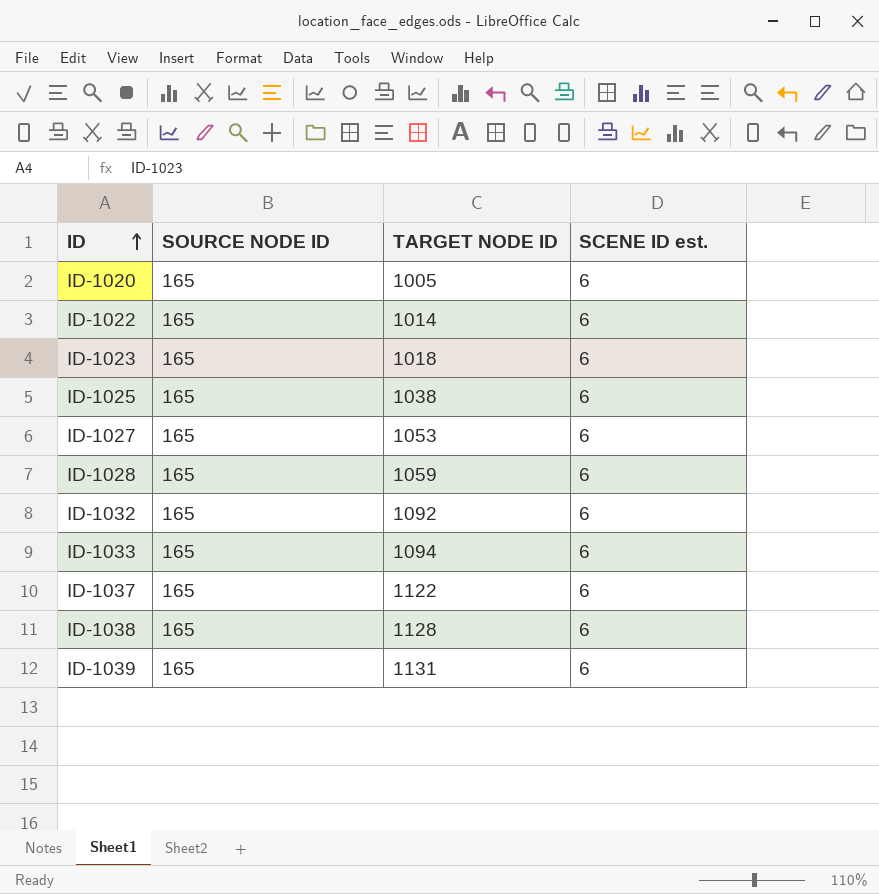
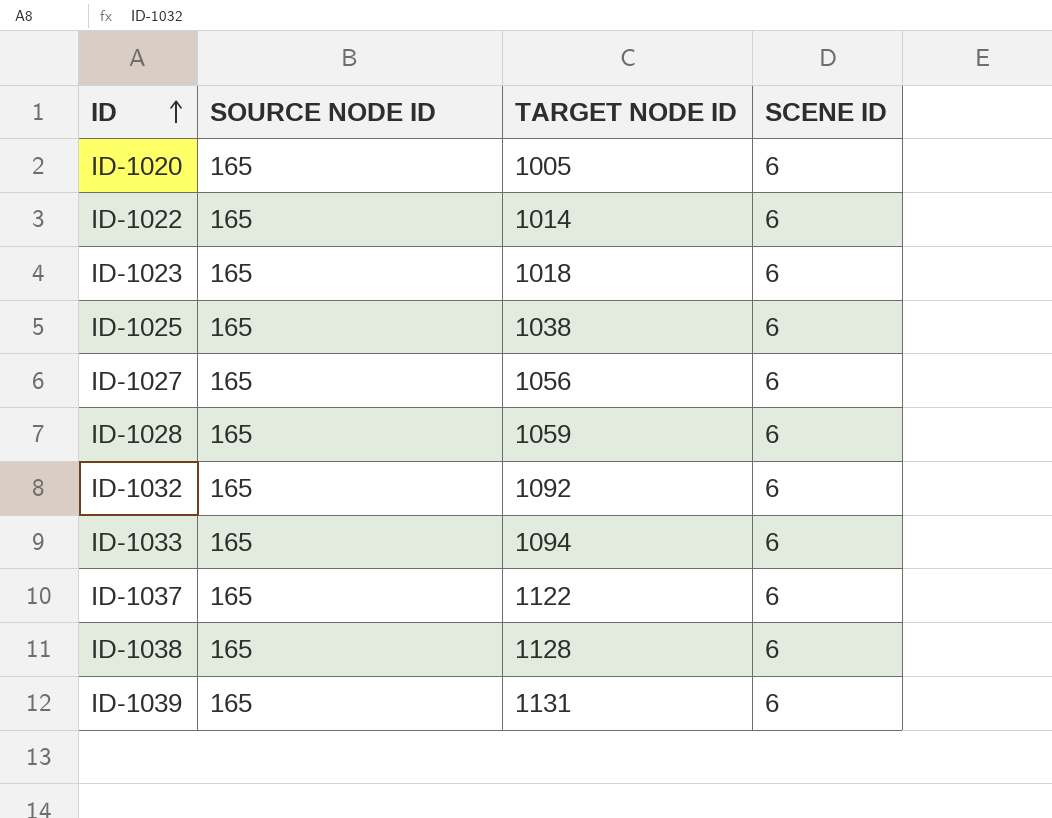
column name: SCENE ID est. -> SCENE ID
ID-1027 | TARGET NODE ID: 1053 -> 1056

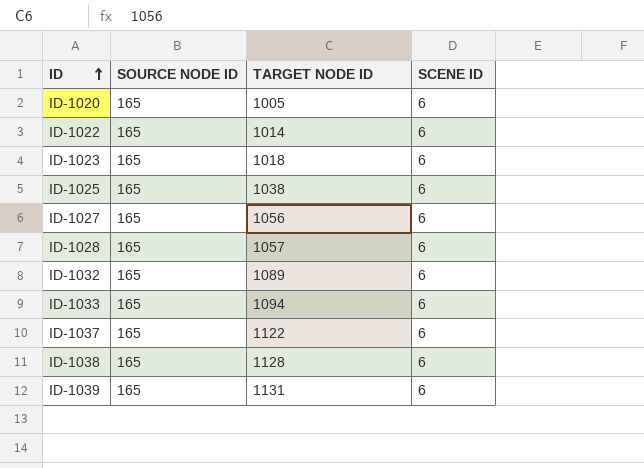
ID-1028 | TARGET NODE ID: 1059 -> 1057
ID-1032 | TARGET NODE ID: 1092 -> 1089

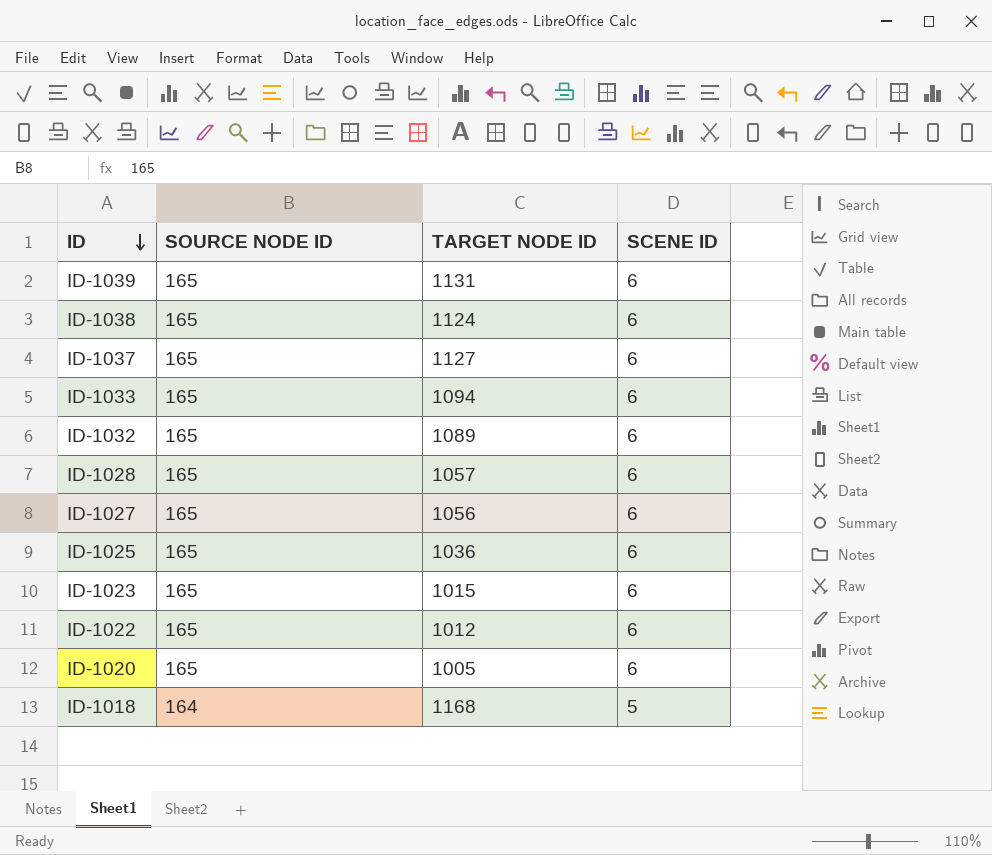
row order: ID ascending -> ID descending
ID-1038 | TARGET NODE ID: 1128 -> 1124
ID-1037 | TARGET NODE ID: 1122 -> 1127
ID-1025 | TARGET NODE ID: 1038 -> 1036
ID-1023 | TARGET NODE ID: 1018 -> 1015
ID-1022 | TARGET NODE ID: 1014 -> 1012
row ID-1018: none -> 164 | 1168 | 5

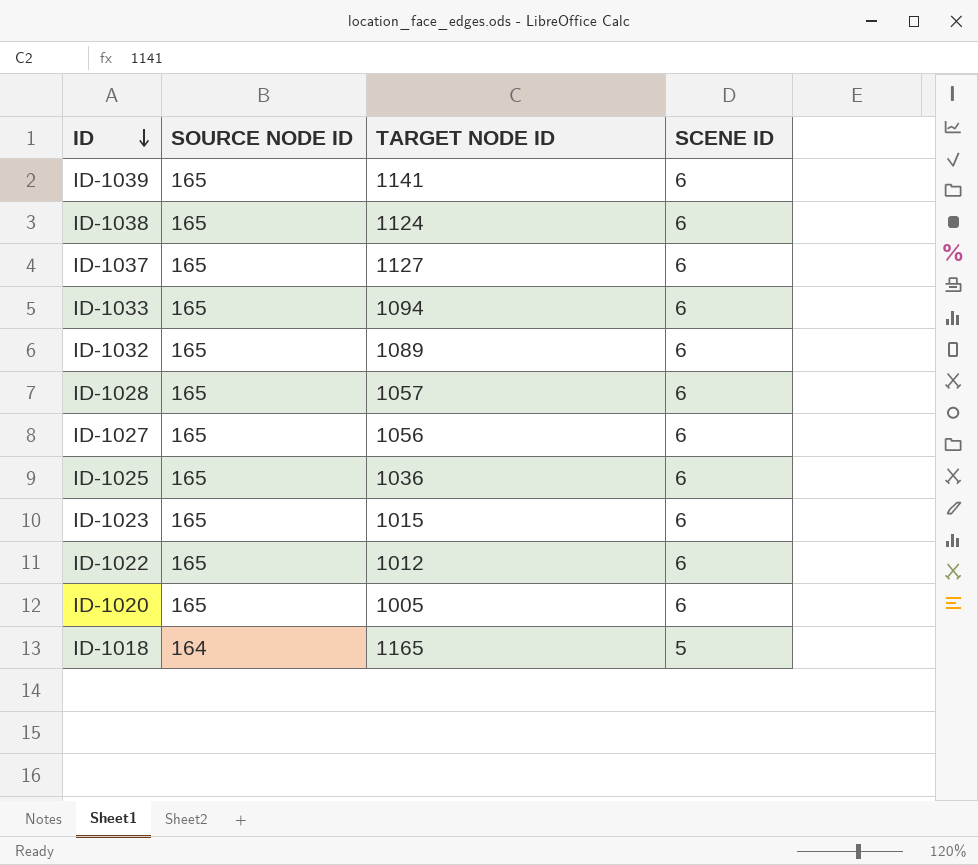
ID-1039 | TARGET NODE ID: 1131 -> 1141
ID-1018 | TARGET NODE ID: 1168 -> 1165

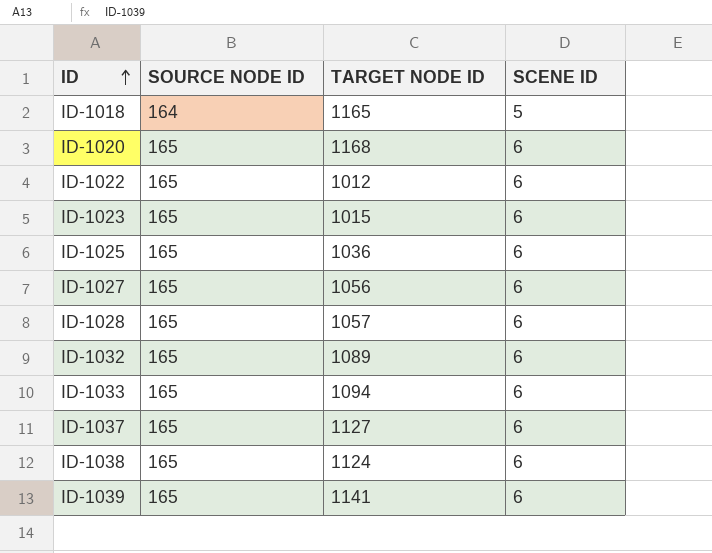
row order: ID descending -> ID ascending
ID-1020 | TARGET NODE ID: 1005 -> 1168

